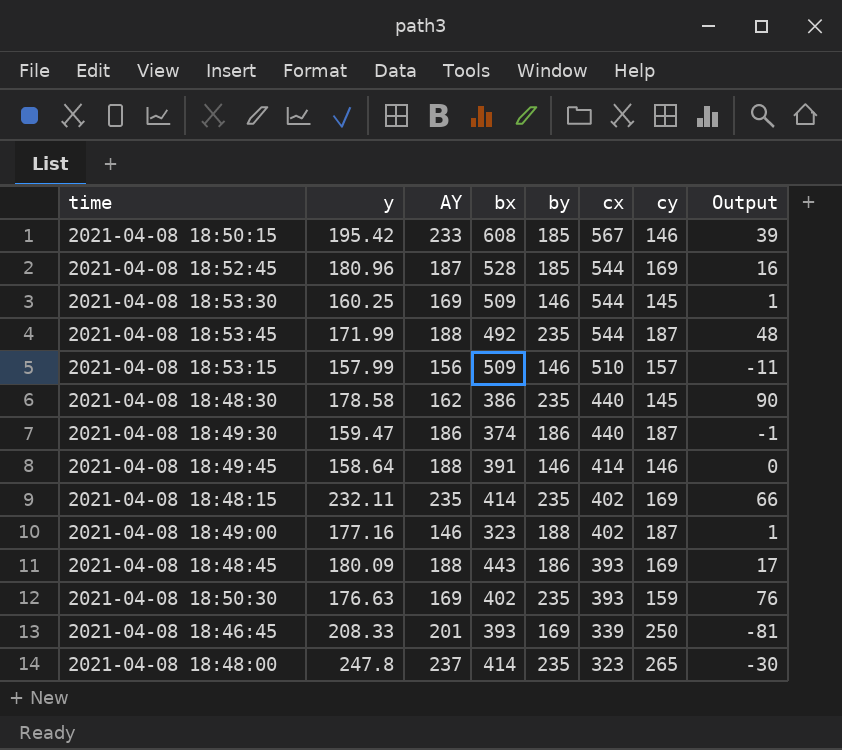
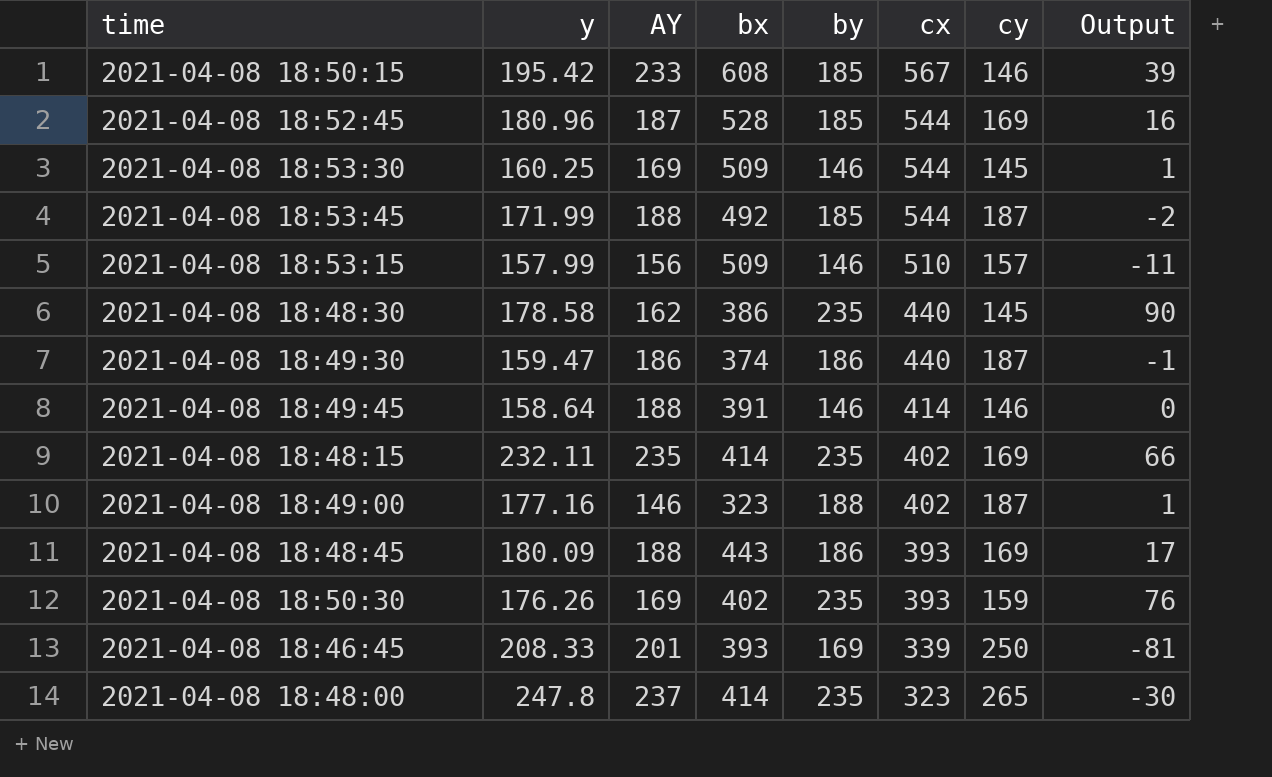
2021-04-08 18:53:45 | by: 235 -> 185
2021-04-08 18:53:45 | Output: 48 -> -2
2021-04-08 18:50:30 | y: 176.63 -> 176.26

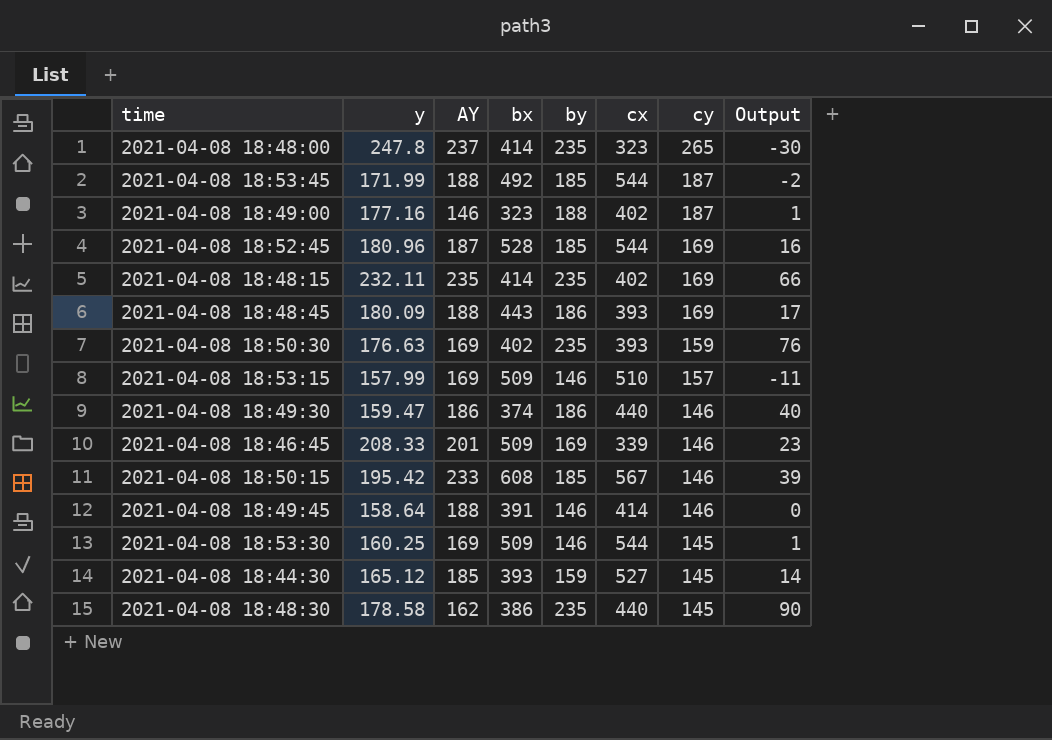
row order: cx descending -> cy descending
2021-04-08 18:50:30 | y: 176.26 -> 176.63
2021-04-08 18:53:15 | AY: 156 -> 169
2021-04-08 18:49:30 | cy: 187 -> 146
2021-04-08 18:49:30 | Output: -1 -> 40
2021-04-08 18:46:45 | bx: 393 -> 509
2021-04-08 18:46:45 | cy: 250 -> 146
2021-04-08 18:46:45 | Output: -81 -> 23
row 2021-04-08 18:44:30: none -> 165.12 | 185 | 393 | 159 | 527 | 145 | 14

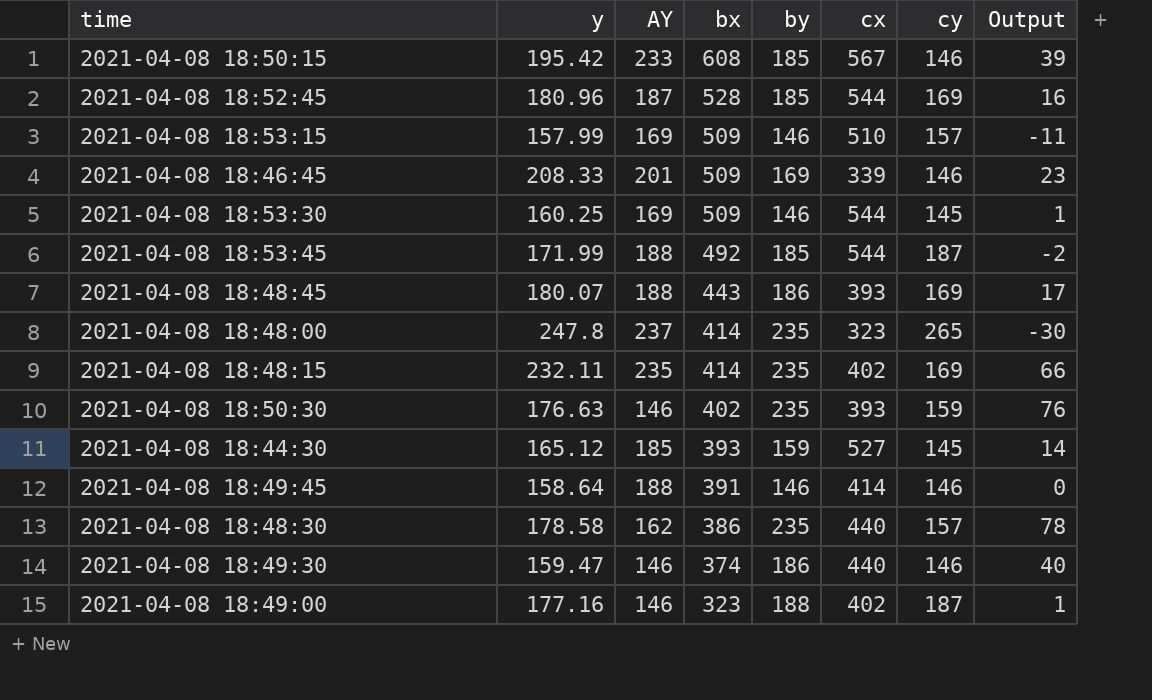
row order: cy descending -> bx descending
2021-04-08 18:48:45 | y: 180.09 -> 180.07
2021-04-08 18:50:30 | AY: 169 -> 146
2021-04-08 18:48:30 | cy: 145 -> 157
2021-04-08 18:48:30 | Output: 90 -> 78
2021-04-08 18:49:30 | AY: 186 -> 146

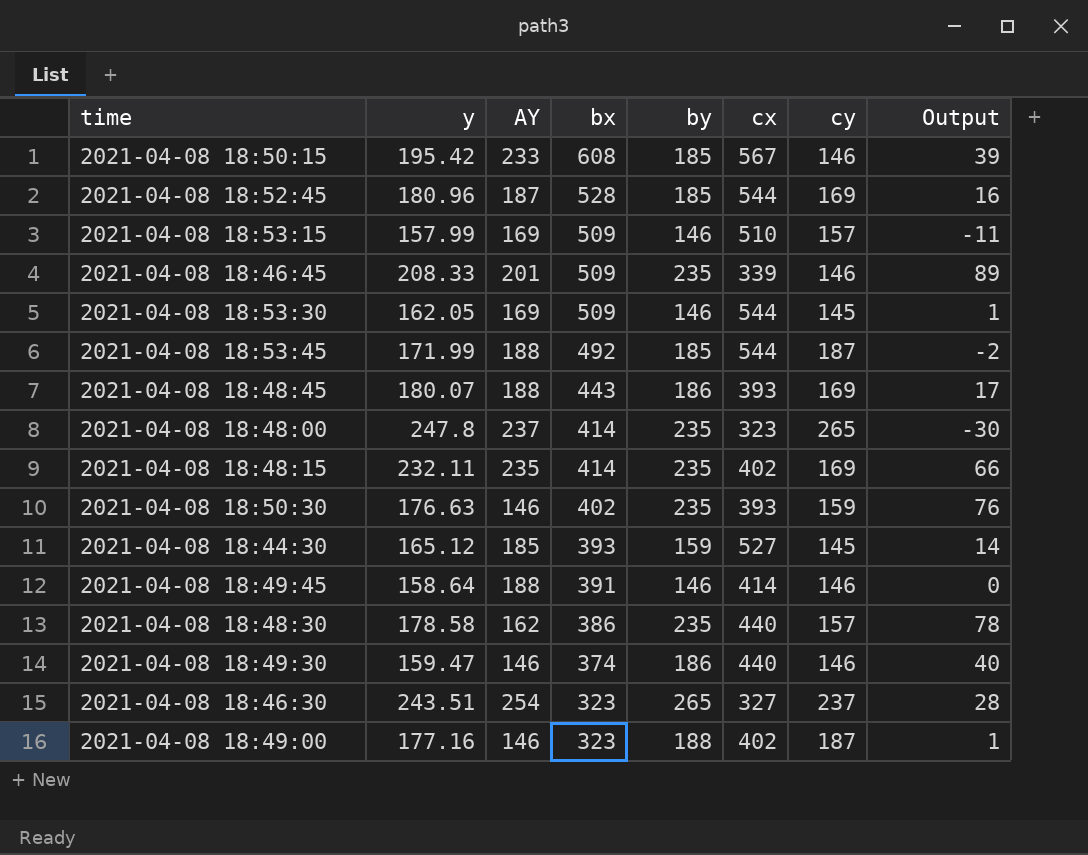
2021-04-08 18:46:45 | by: 169 -> 235
2021-04-08 18:46:45 | Output: 23 -> 89
2021-04-08 18:53:30 | y: 160.25 -> 162.05
row 2021-04-08 18:46:30: none -> 243.51 | 254 | 323 | 265 | 327 | 237 | 28

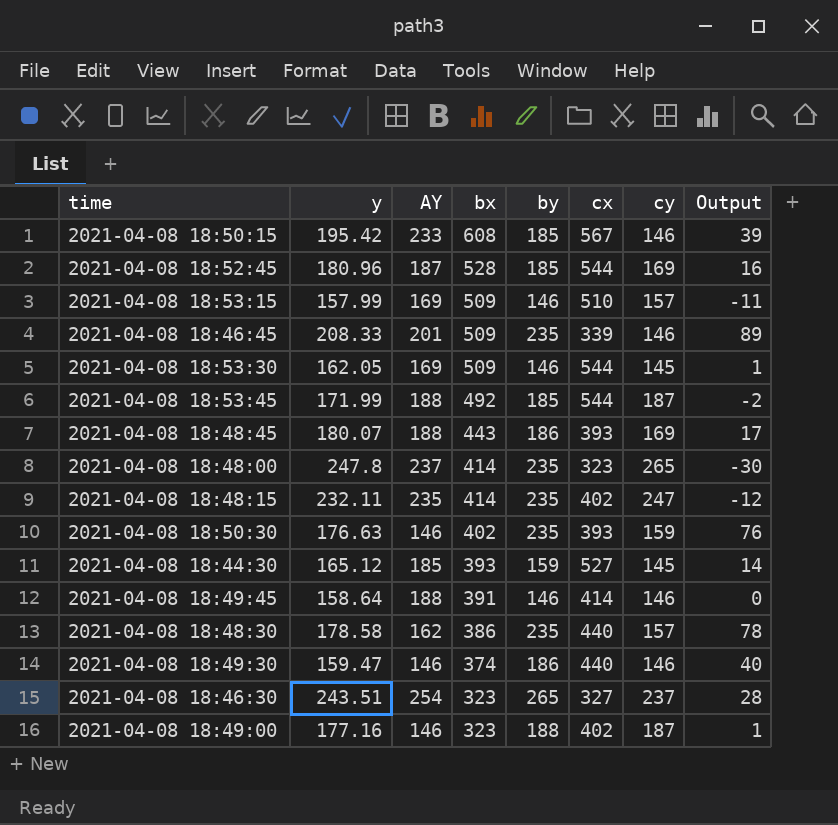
2021-04-08 18:48:15 | cy: 169 -> 247
2021-04-08 18:48:15 | Output: 66 -> -12

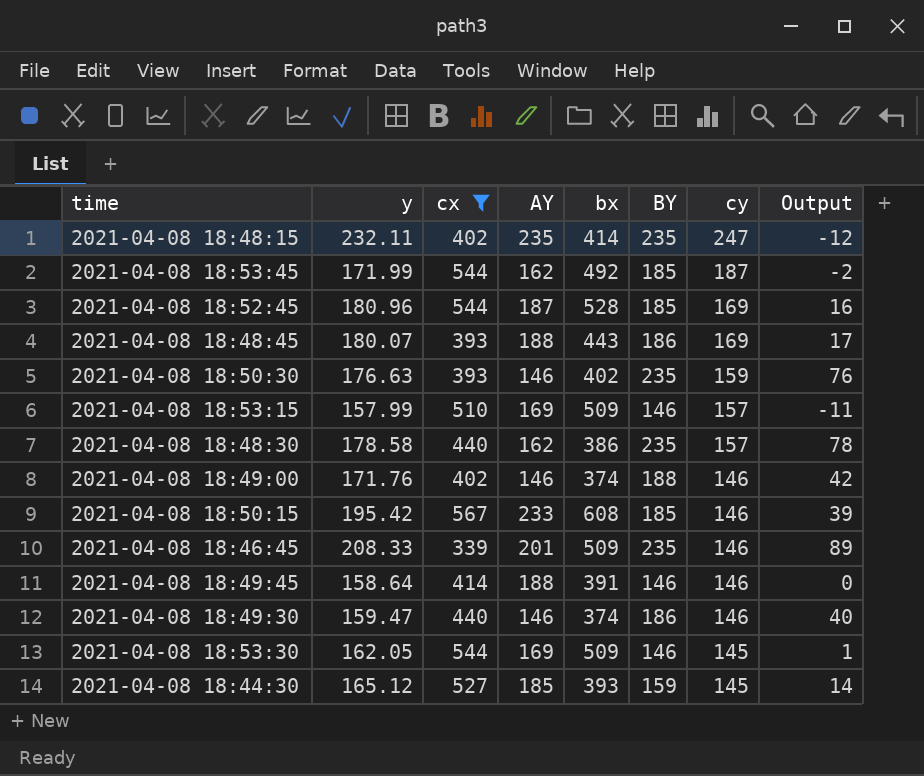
filter: none -> cx >= 339
row order: bx descending -> cy descending
column cx | position: 6 -> 3
column name: by -> BY
2021-04-08 18:53:45 | AY: 188 -> 162
2021-04-08 18:49:00 | y: 177.16 -> 171.76
2021-04-08 18:49:00 | bx: 323 -> 374
2021-04-08 18:49:00 | cy: 187 -> 146
2021-04-08 18:49:00 | Output: 1 -> 42

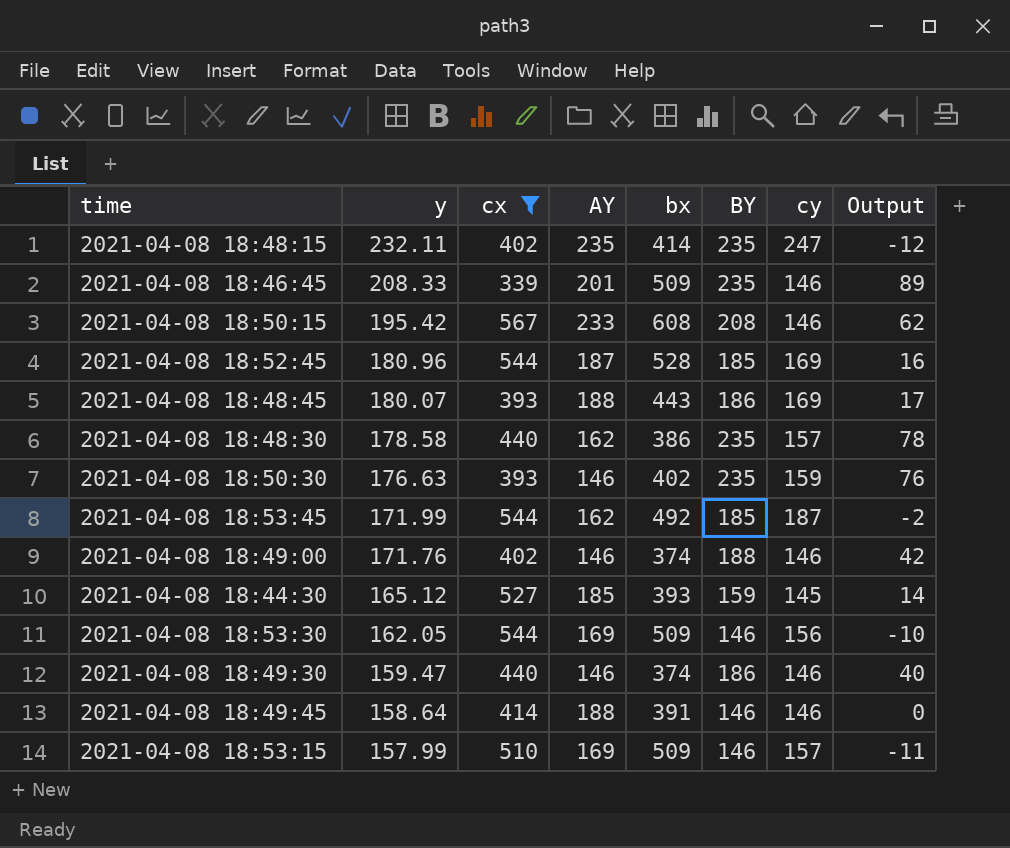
row order: cy descending -> y descending
2021-04-08 18:50:15 | BY: 185 -> 208
2021-04-08 18:50:15 | Output: 39 -> 62
2021-04-08 18:53:30 | cy: 145 -> 156
2021-04-08 18:53:30 | Output: 1 -> -10

